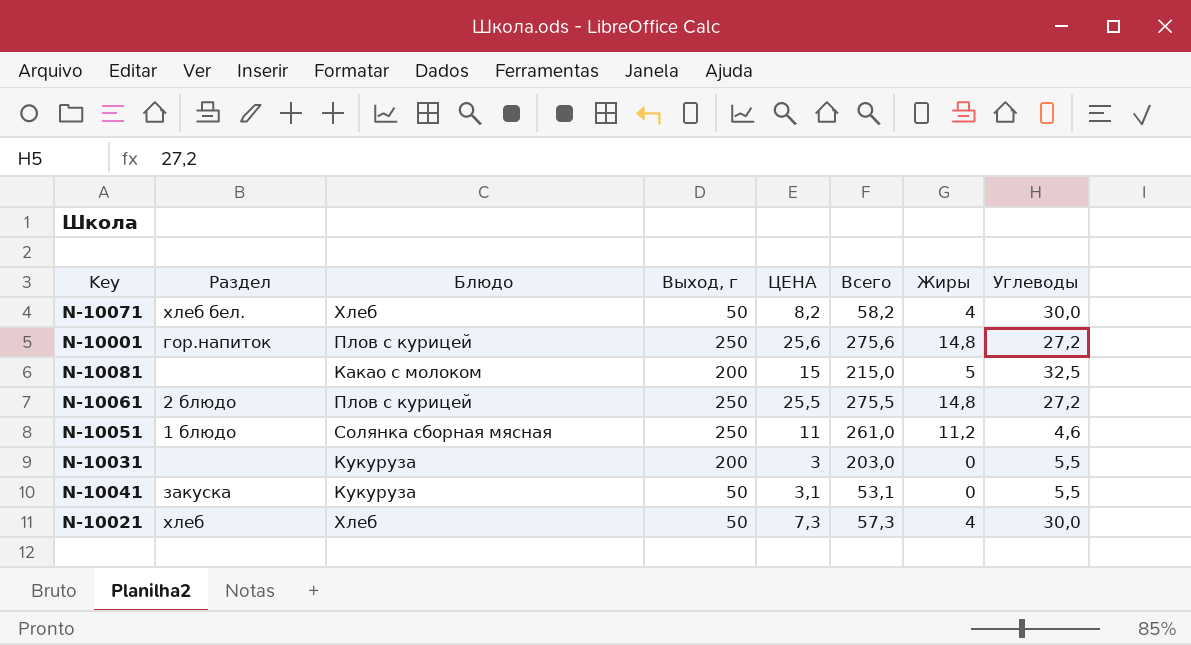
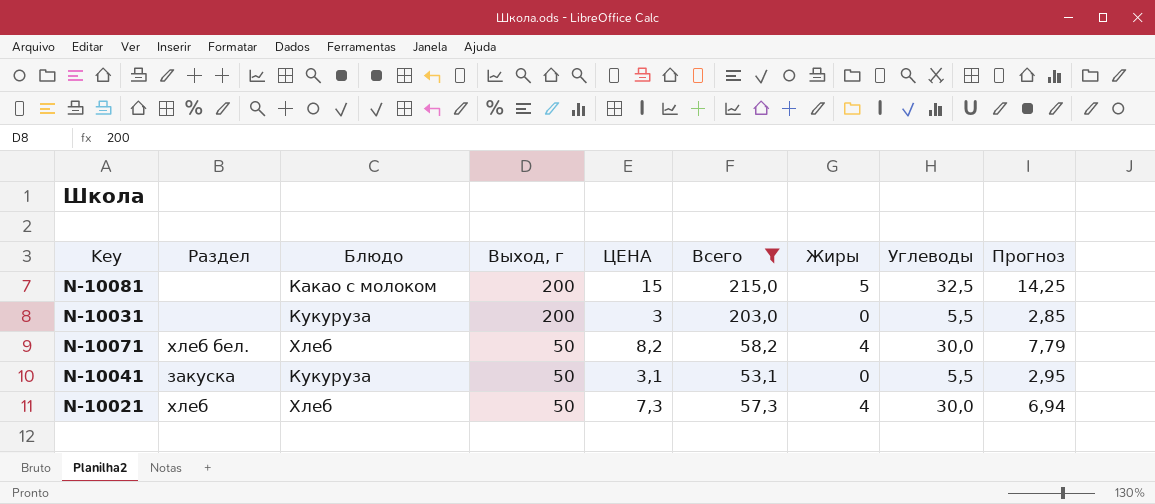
filter: none -> Всего <= 215,0
row order: none -> Выход, г descending
column Прогноз | formula: none -> [ЦЕНА] * 0,95

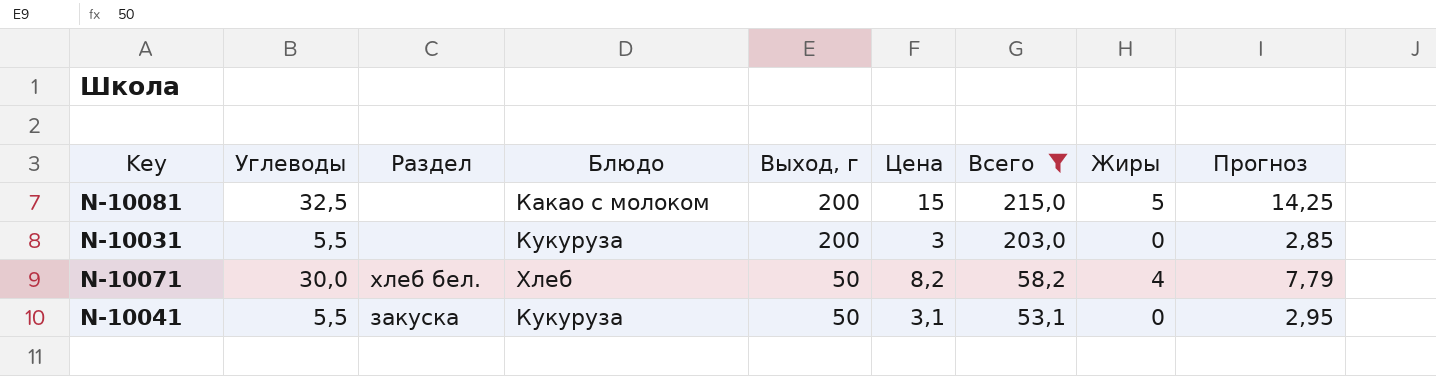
column Углеводы | position: 8 -> 2
column name: ЦЕНА -> Цена
row N-10021: хлеб | Хлеб | 50 | 7,3 | 57,3 | 4 | 30,0 | 6,94 -> none

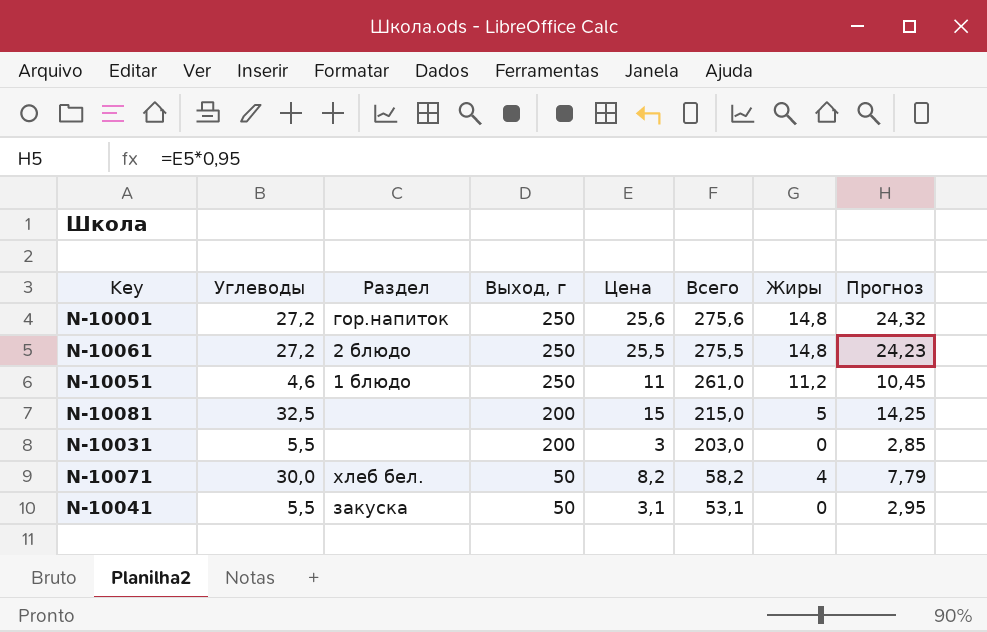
filter: Всего <= 215,0 -> none
column Блюдо | position: 4 -> none

